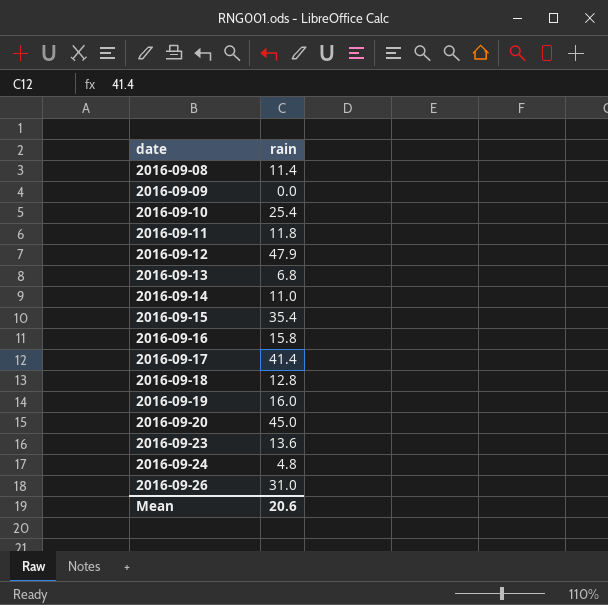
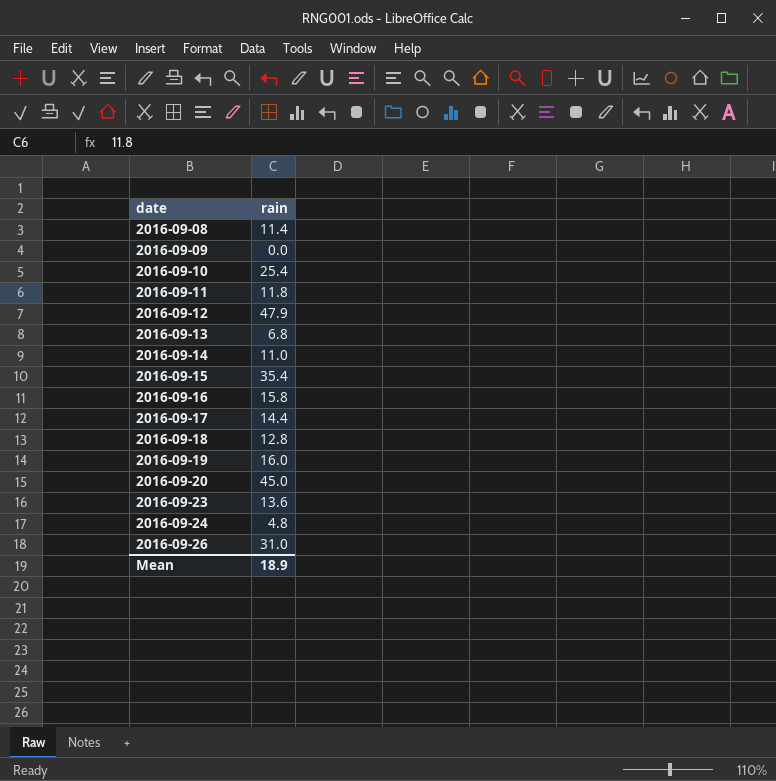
2016-09-17 | rain: 41.4 -> 14.4
Mean | rain: 20.6 -> 18.9

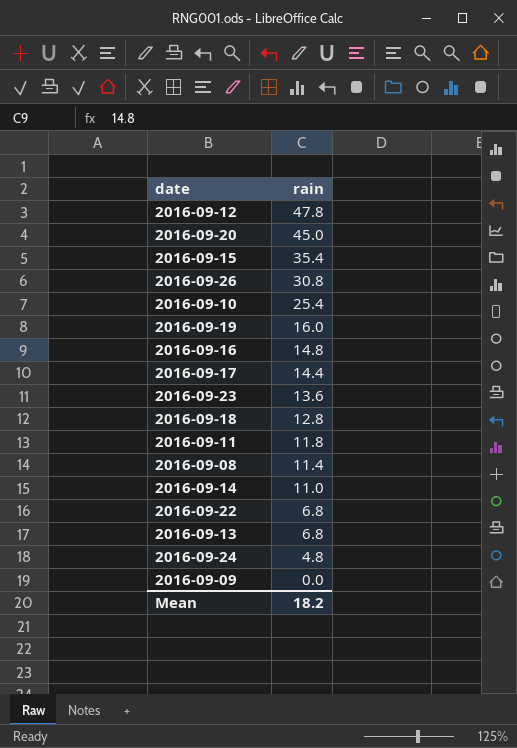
row order: date ascending -> rain descending
2016-09-12 | rain: 47.9 -> 47.8
2016-09-26 | rain: 31.0 -> 30.8
2016-09-16 | rain: 15.8 -> 14.8
row 2016-09-22: none -> 6.8
Mean | rain: 18.9 -> 18.2

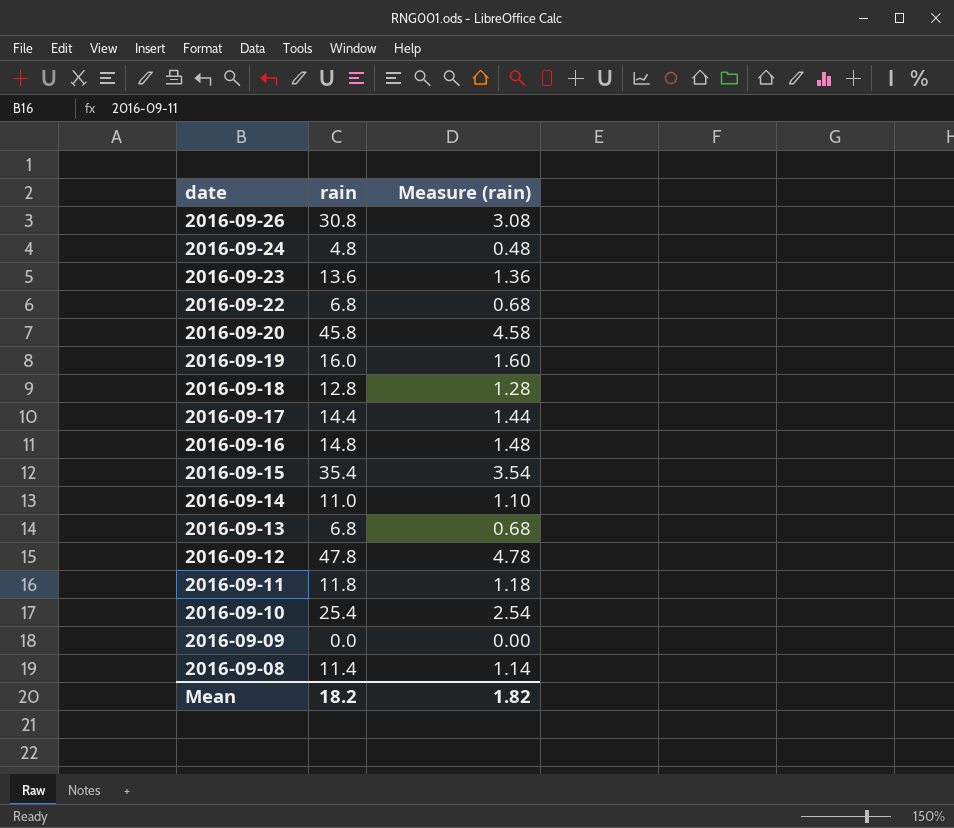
row order: rain descending -> date descending
column Measure (rain) | formula: none -> [rain] * 0.1
2016-09-20 | rain: 45.0 -> 45.8

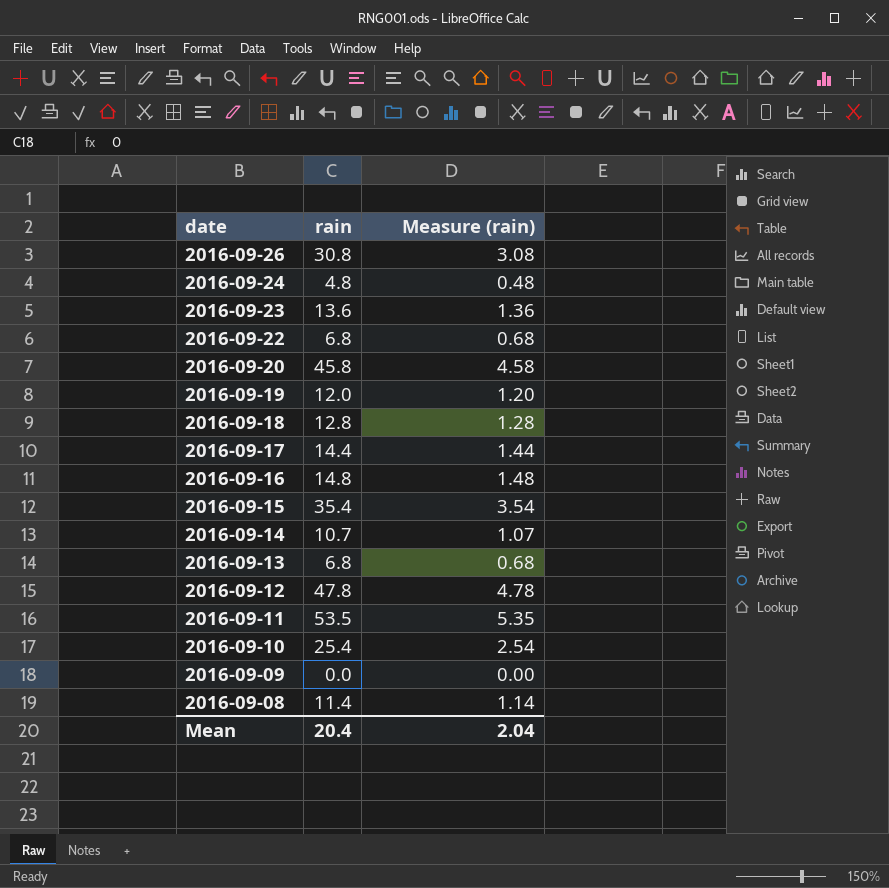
2016-09-19 | rain: 16.0 -> 12.0
2016-09-19 | Measure (rain): 1.60 -> 1.20
2016-09-14 | rain: 11.0 -> 10.7
2016-09-14 | Measure (rain): 1.10 -> 1.07
2016-09-11 | rain: 11.8 -> 53.5
2016-09-11 | Measure (rain): 1.18 -> 5.35
Mean | rain: 18.2 -> 20.4
Mean | Measure (rain): 1.82 -> 2.04

